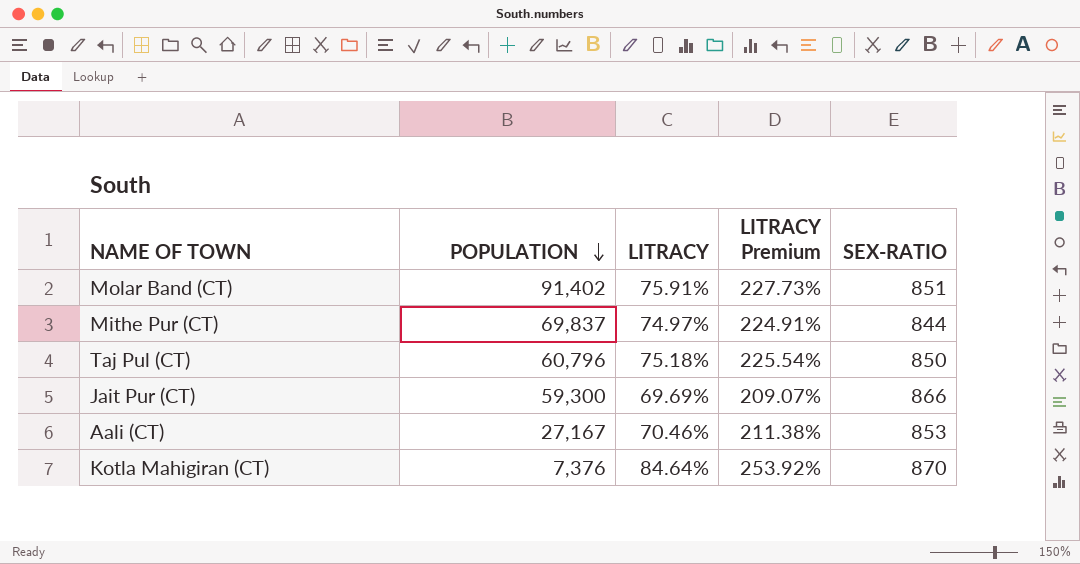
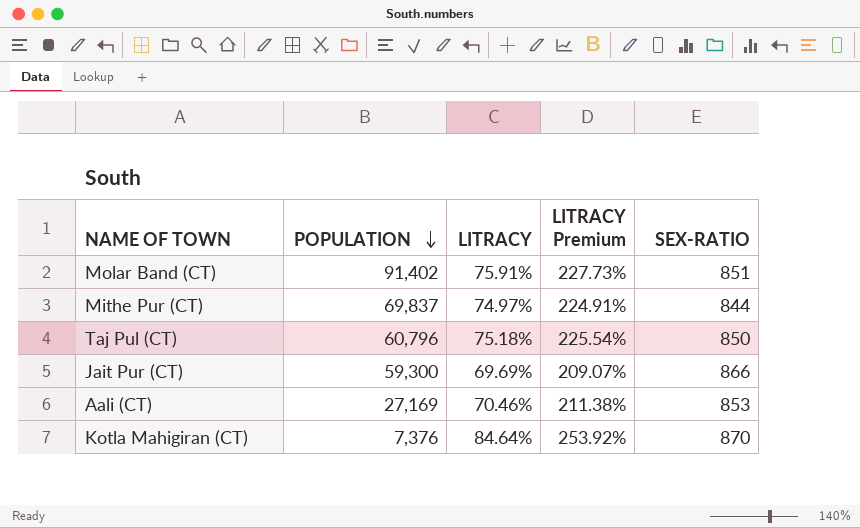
Aali (CT) | POPULATION: 27,167 -> 27,169

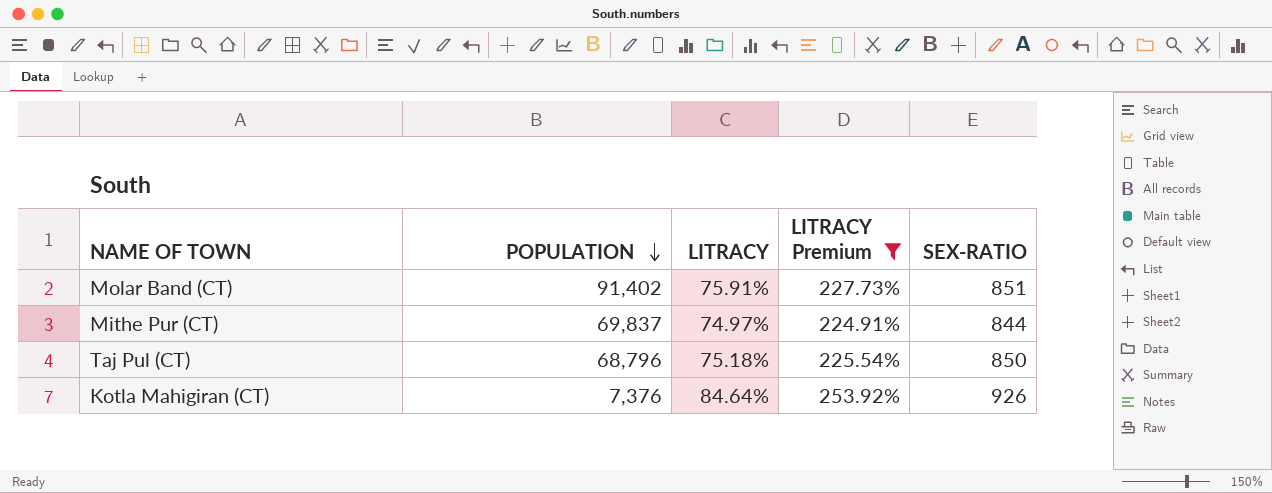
filter: none -> LITRACY Premium >= 224.91%
Taj Pul (CT) | POPULATION: 60,796 -> 68,796
Kotla Mahigiran (CT) | SEX-RATIO: 870 -> 926

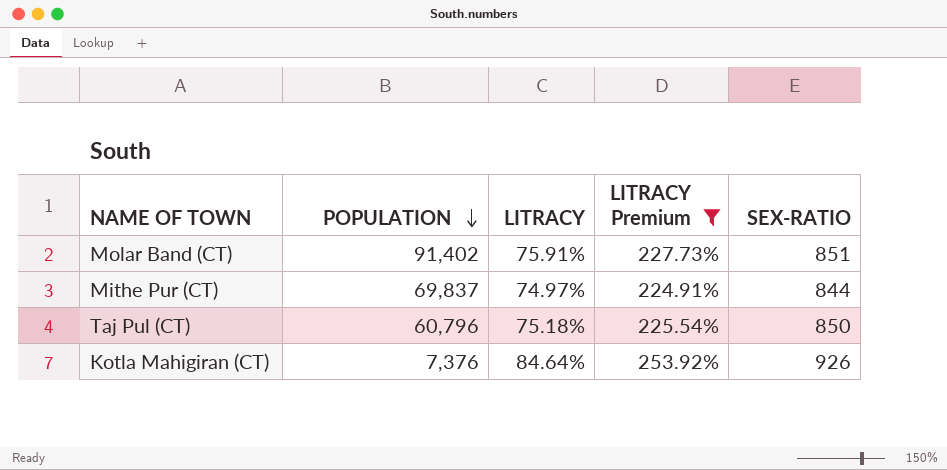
Taj Pul (CT) | POPULATION: 68,796 -> 60,796

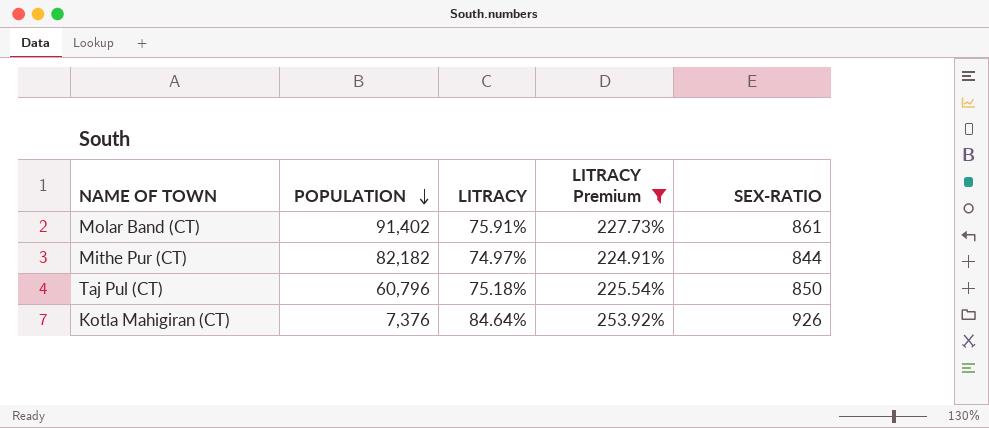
Molar Band (CT) | SEX-RATIO: 851 -> 861
Mithe Pur (CT) | POPULATION: 69,837 -> 82,182

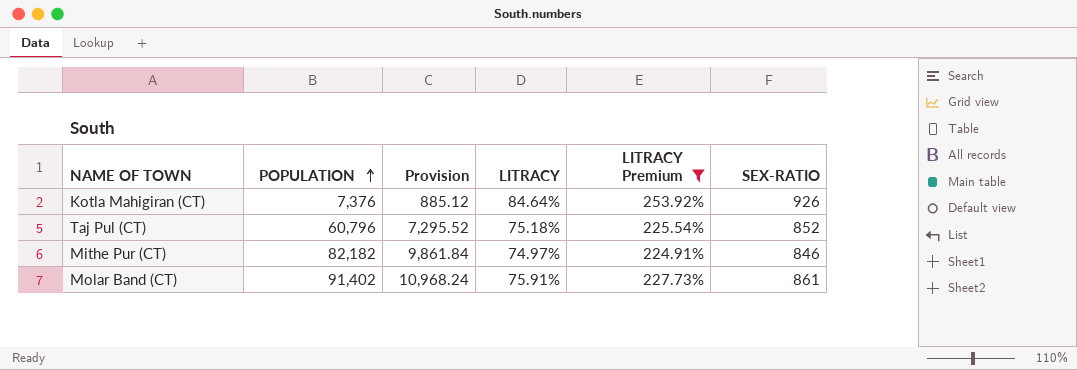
row order: POPULATION descending -> POPULATION ascending
column Provision | formula: none -> [POPULATION] * 0.12
Taj Pul (CT) | SEX-RATIO: 850 -> 852
Mithe Pur (CT) | SEX-RATIO: 844 -> 846

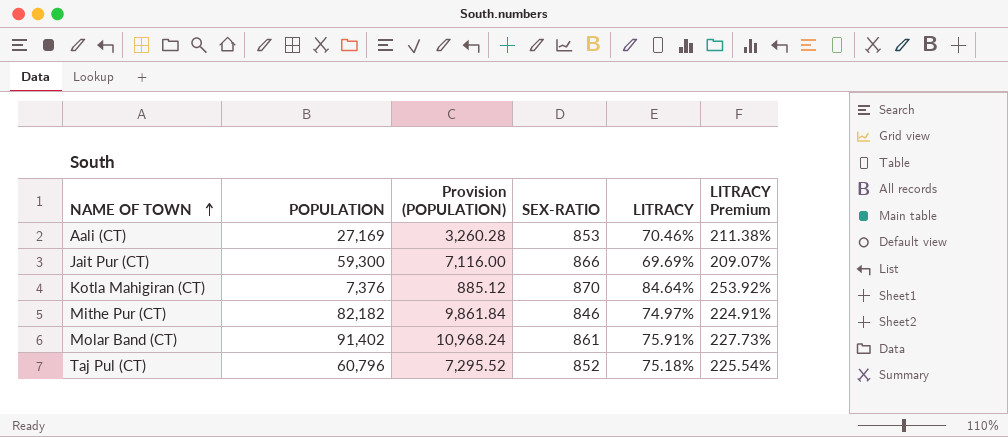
filter: LITRACY Premium >= 224.91% -> none
row order: POPULATION ascending -> NAME OF TOWN ascending
column name: Provision -> Provision (POPULATION)
column SEX-RATIO | position: 6 -> 4
Kotla Mahigiran (CT) | SEX-RATIO: 926 -> 870

